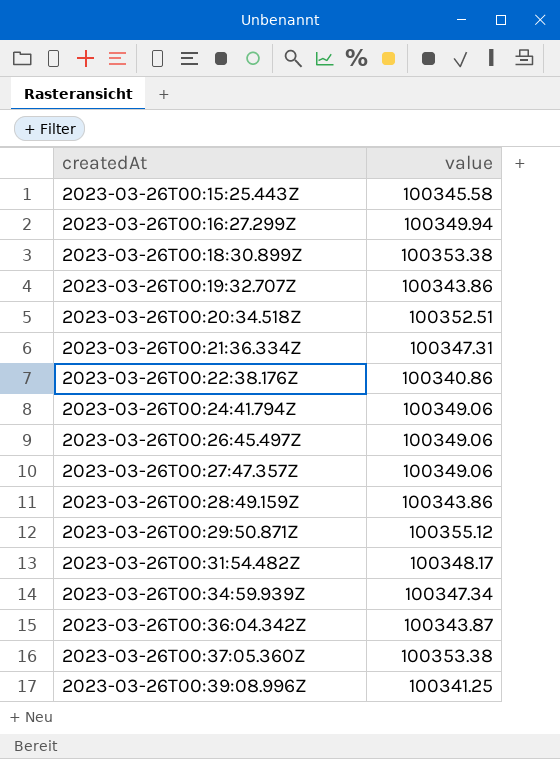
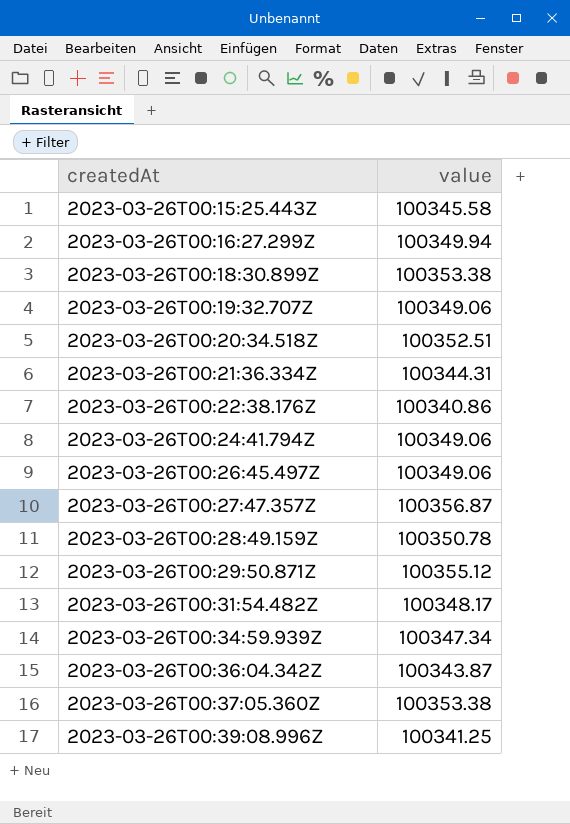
2023-03-26T00:19:32.707Z | value: 100343.86 -> 100349.06
2023-03-26T00:21:36.334Z | value: 100347.31 -> 100344.31
2023-03-26T00:27:47.357Z | value: 100349.06 -> 100356.87
2023-03-26T00:28:49.159Z | value: 100343.86 -> 100350.78

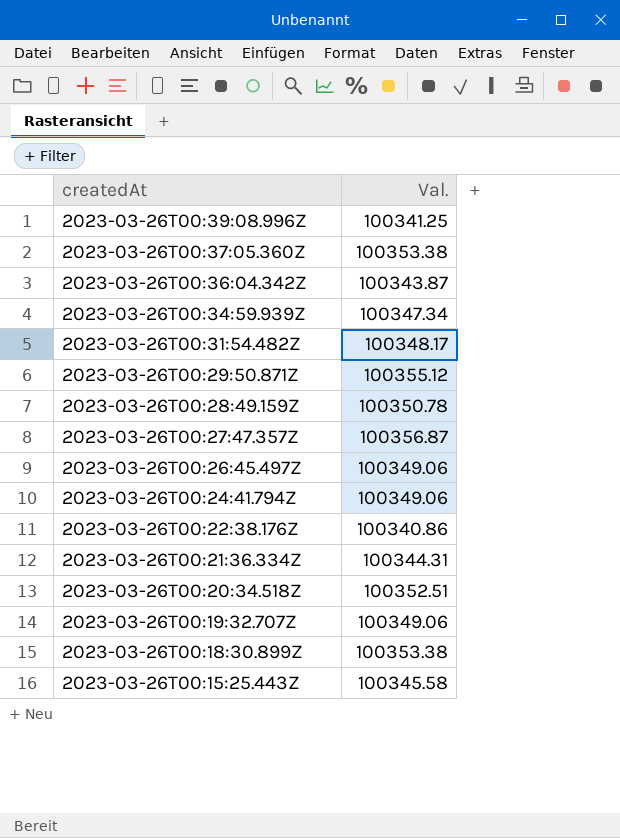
row order: createdAt ascending -> createdAt descending
column name: value -> Val.
row 2023-03-26T00:16:27.299Z: 100349.94 -> none

